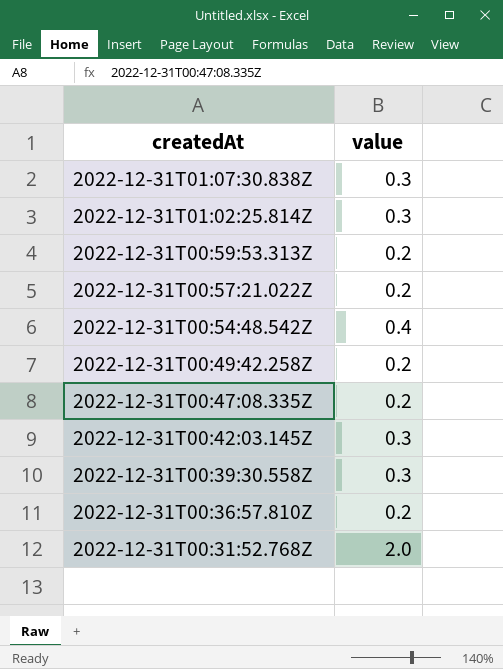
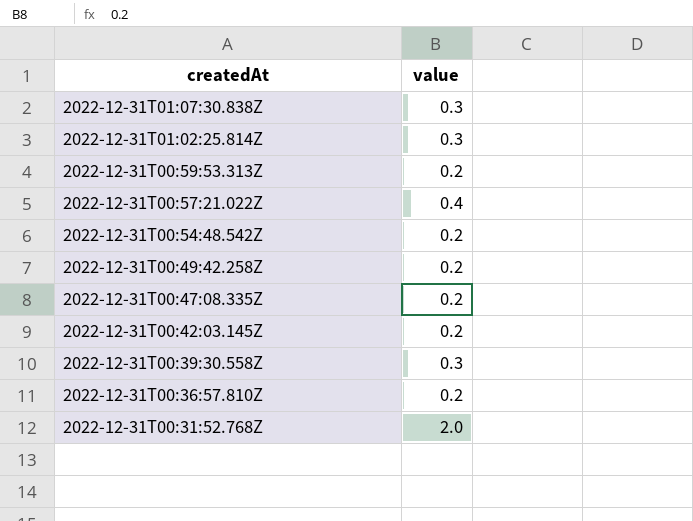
2022-12-31T00:57:21.022Z | value: 0.2 -> 0.4
2022-12-31T00:54:48.542Z | value: 0.4 -> 0.2
2022-12-31T00:42:03.145Z | value: 0.3 -> 0.2

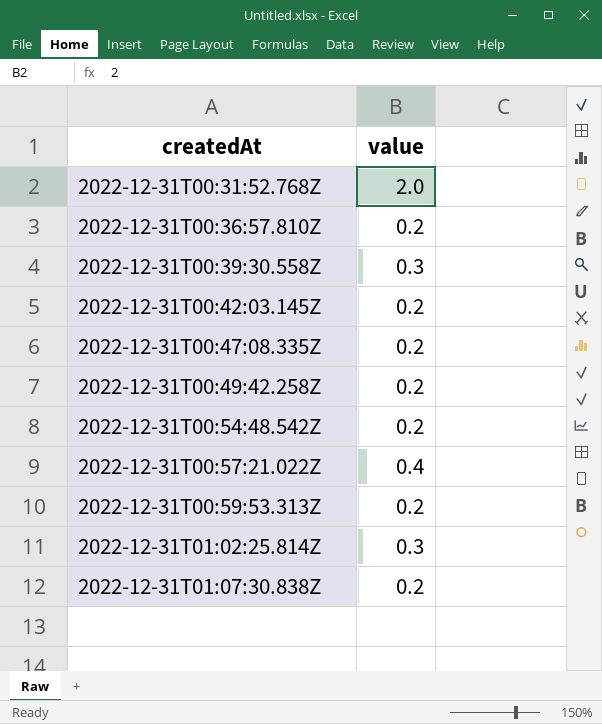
row order: createdAt descending -> createdAt ascending
2022-12-31T01:07:30.838Z | value: 0.3 -> 0.2

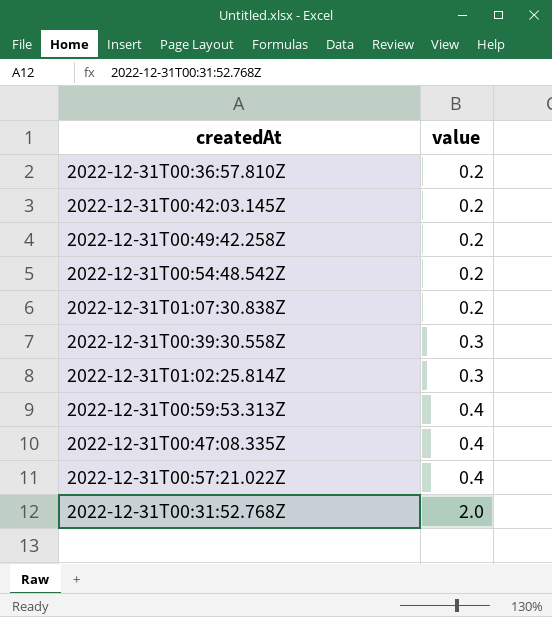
row order: createdAt ascending -> value ascending
2022-12-31T00:59:53.313Z | value: 0.2 -> 0.4
2022-12-31T00:47:08.335Z | value: 0.2 -> 0.4

